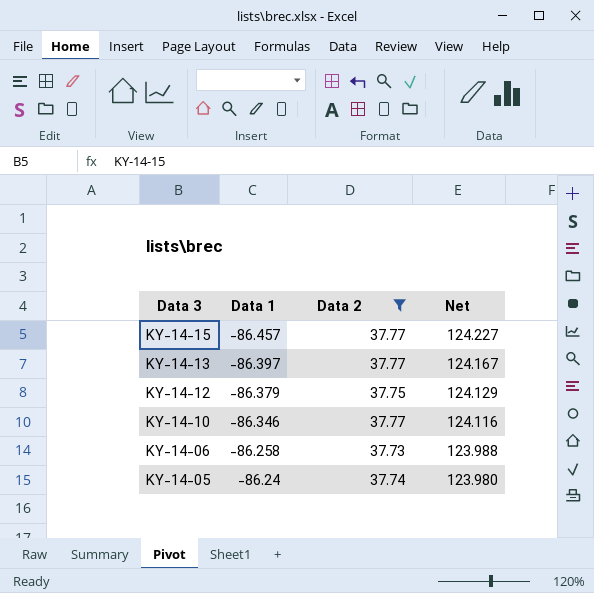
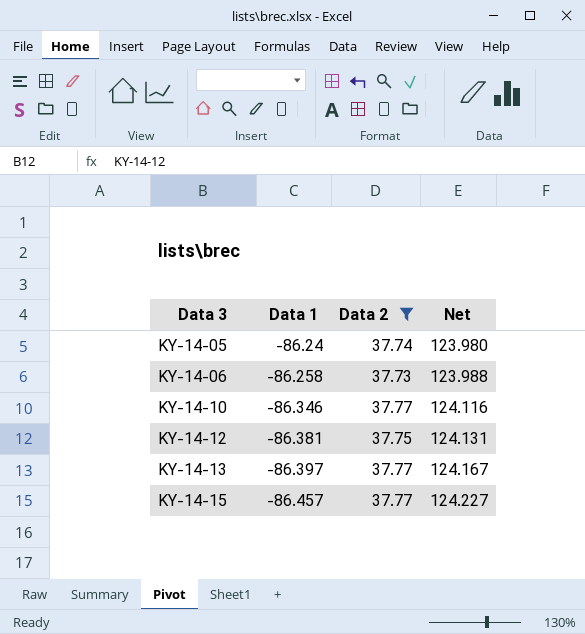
row order: Data 3 descending -> Data 3 ascending
KY-14-12 | Data 1: -86.379 -> -86.381
KY-14-12 | Net: 124.129 -> 124.131

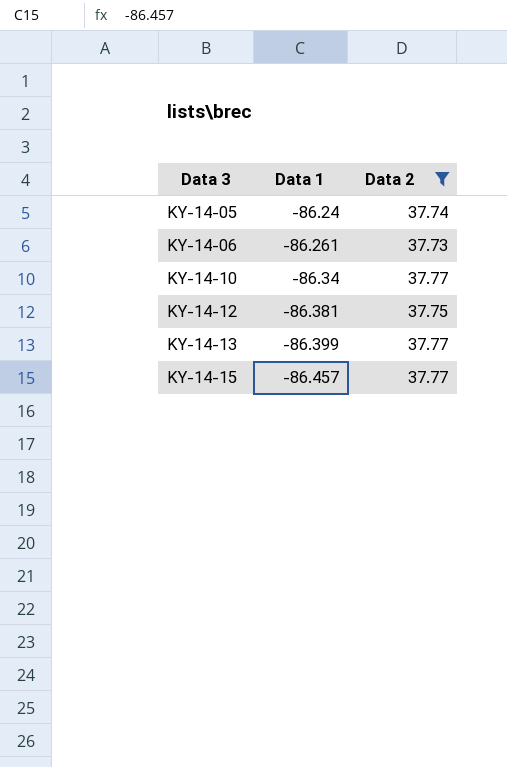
column Net | formula: [Data 2] - [Data 1] -> none
KY-14-06 | Data 1: -86.258 -> -86.261
KY-14-10 | Data 1: -86.346 -> -86.34
KY-14-13 | Data 1: -86.397 -> -86.399

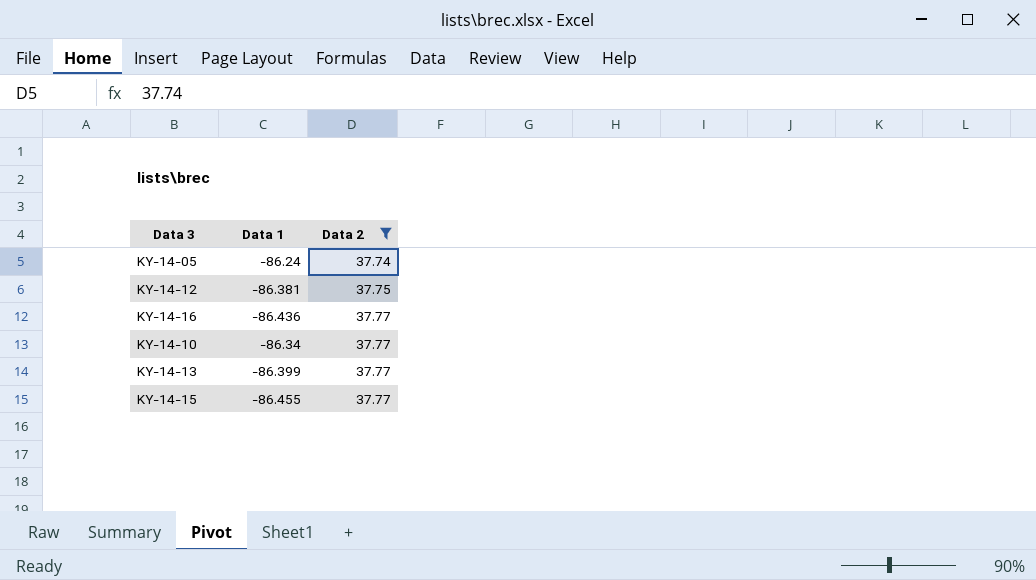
row order: Data 3 ascending -> Data 2 ascending
row KY-14-06: -86.261 | 37.73 -> none
row KY-14-16: none -> -86.436 | 37.77
KY-14-15 | Data 1: -86.457 -> -86.455

